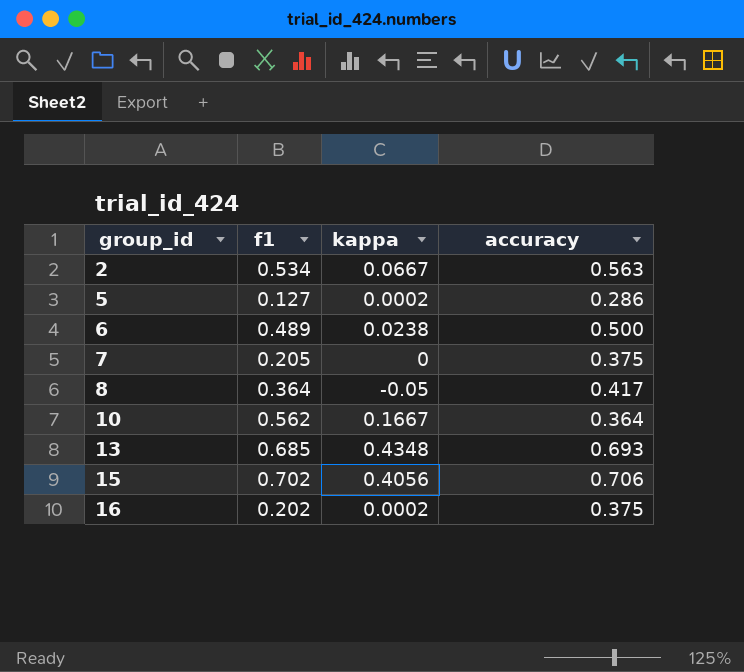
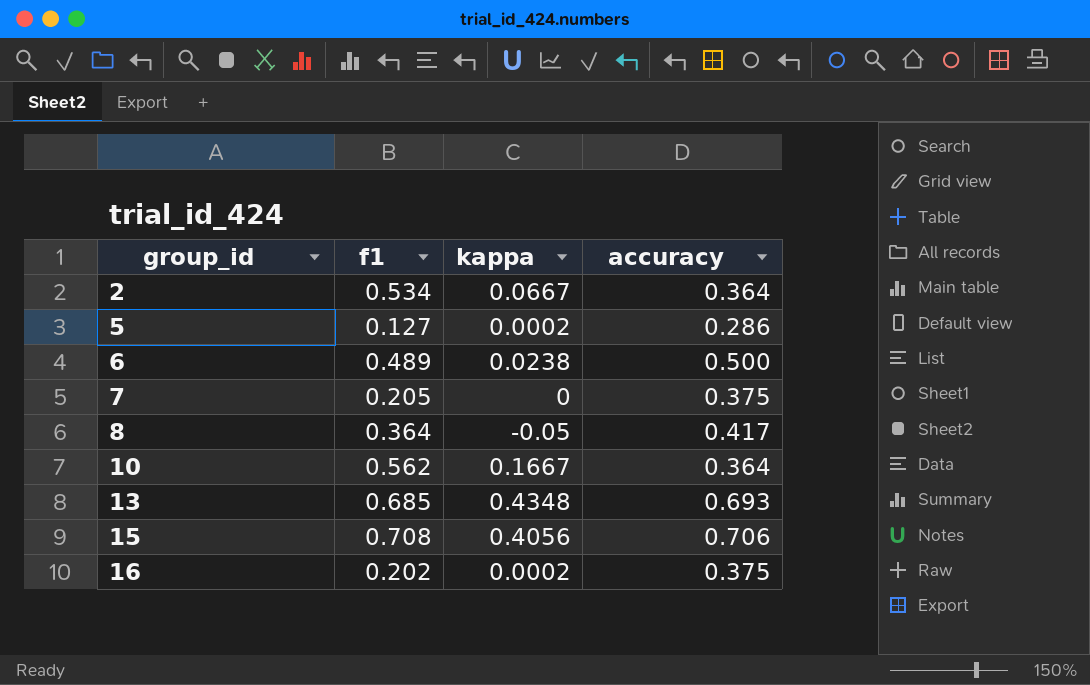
2 | accuracy: 0.563 -> 0.364
15 | f1: 0.702 -> 0.708

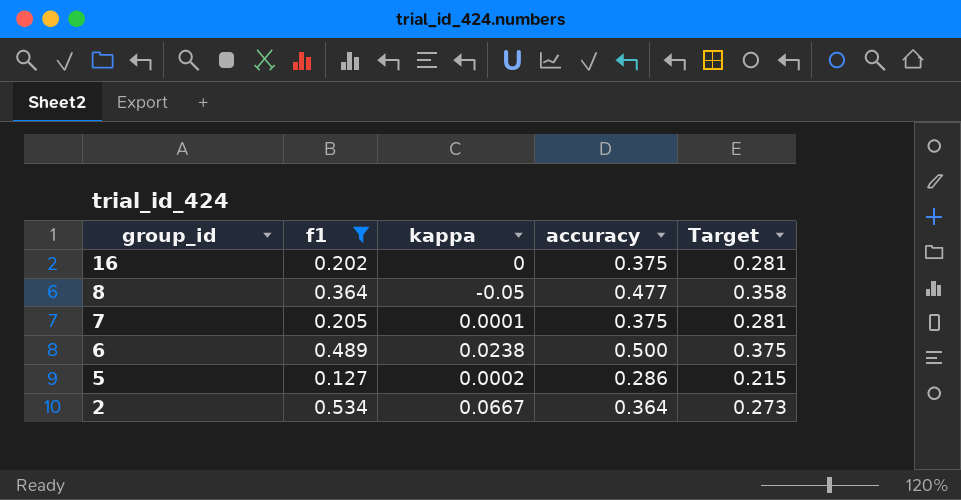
filter: none -> f1 <= 0.534
row order: group_id ascending -> group_id descending
column Target | formula: none -> [accuracy] * 0.75
16 | kappa: 0.0002 -> 0
8 | accuracy: 0.417 -> 0.477
7 | kappa: 0 -> 0.0001

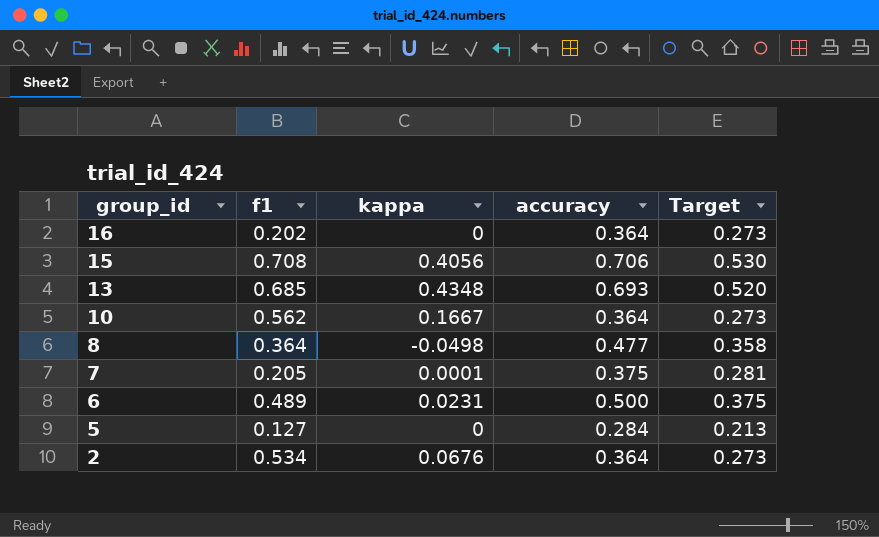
filter: f1 <= 0.534 -> none
16 | accuracy: 0.375 -> 0.364
16 | Target: 0.281 -> 0.273
8 | kappa: -0.05 -> -0.0498
6 | kappa: 0.0238 -> 0.0231
5 | kappa: 0.0002 -> 0
5 | accuracy: 0.286 -> 0.284
5 | Target: 0.215 -> 0.213
2 | kappa: 0.0667 -> 0.0676

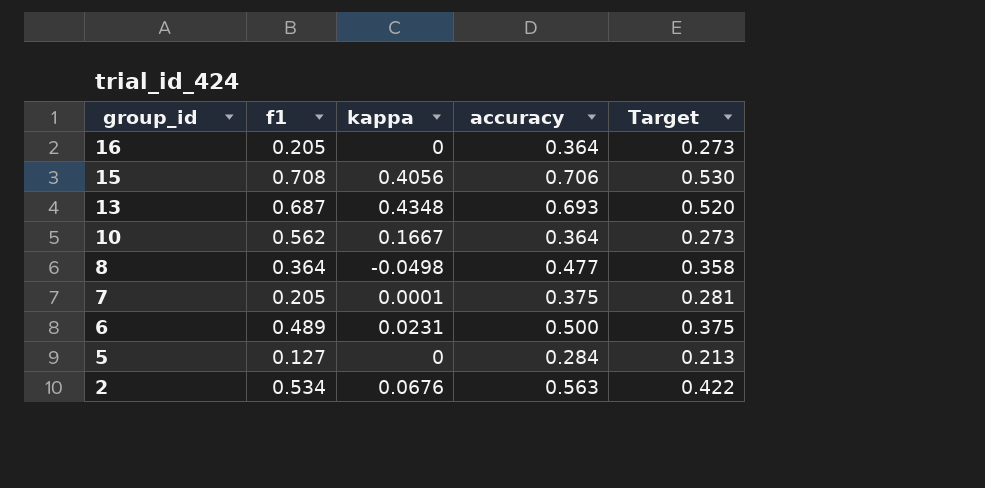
16 | f1: 0.202 -> 0.205
13 | f1: 0.685 -> 0.687
2 | accuracy: 0.364 -> 0.563
2 | Target: 0.273 -> 0.422

